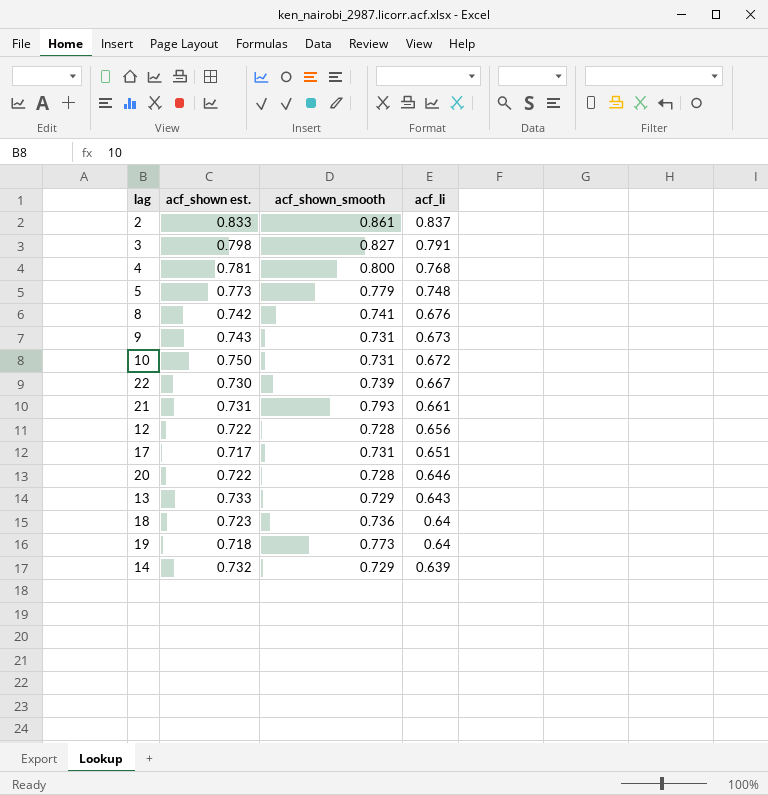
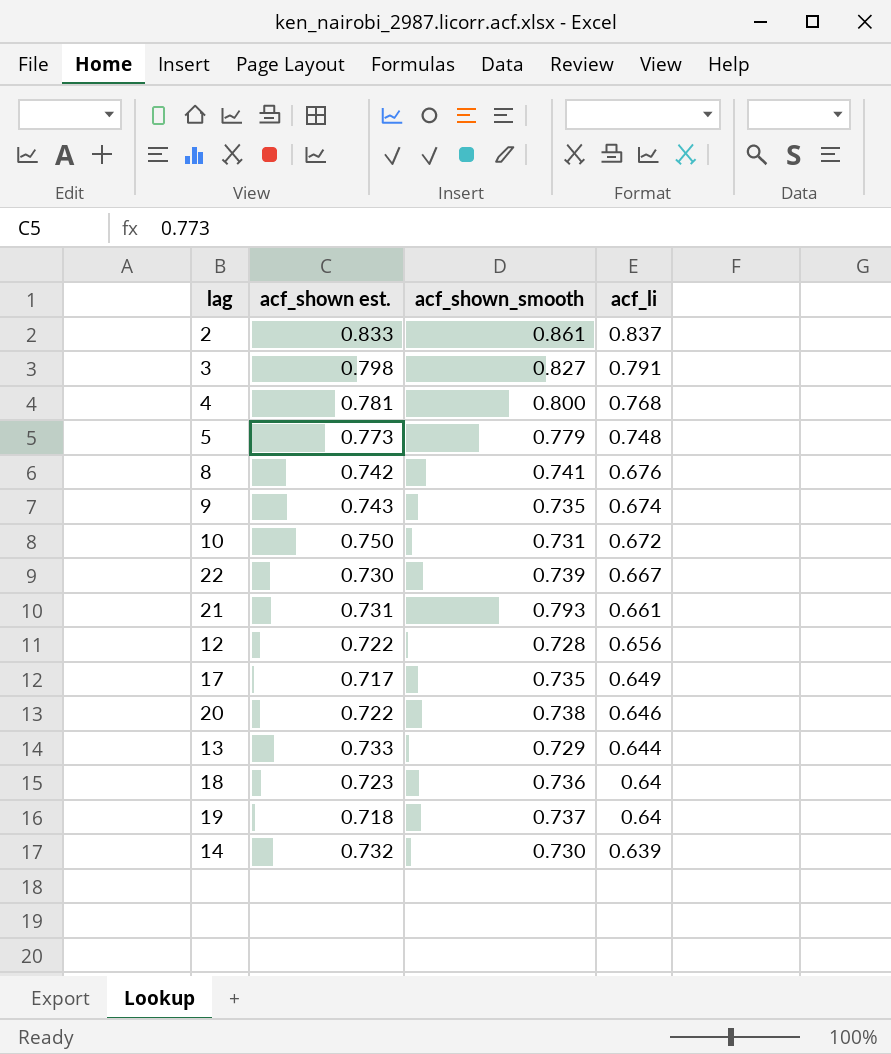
9 | acf_shown_smooth: 0.731 -> 0.735
9 | acf_li: 0.673 -> 0.674
17 | acf_shown_smooth: 0.731 -> 0.735
17 | acf_li: 0.651 -> 0.649
20 | acf_shown_smooth: 0.728 -> 0.738
13 | acf_li: 0.643 -> 0.644
19 | acf_shown_smooth: 0.773 -> 0.737
14 | acf_shown_smooth: 0.729 -> 0.730

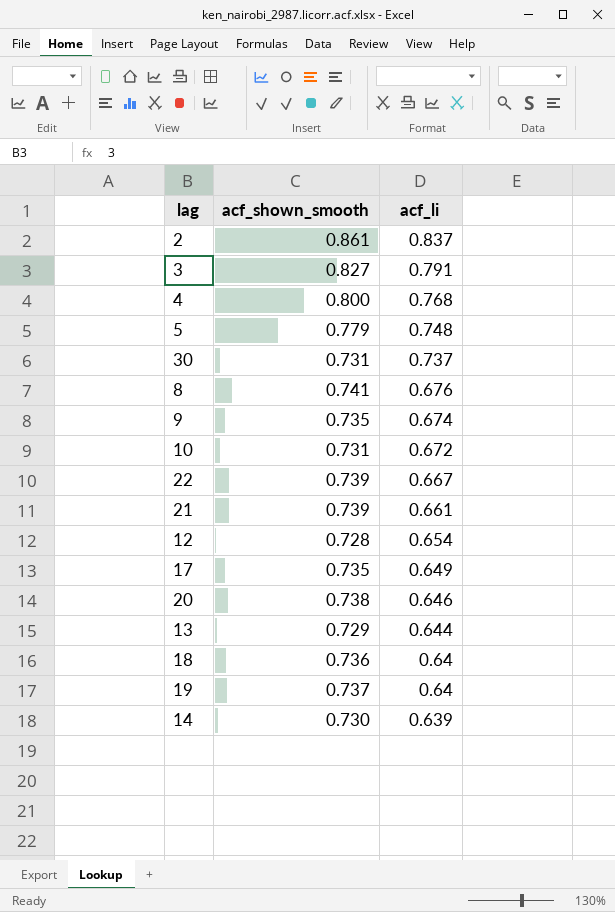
column acf_shown est. | position: 2 -> none
row 30: none -> 0.731 | 0.737
21 | acf_shown_smooth: 0.793 -> 0.739
12 | acf_li: 0.656 -> 0.654

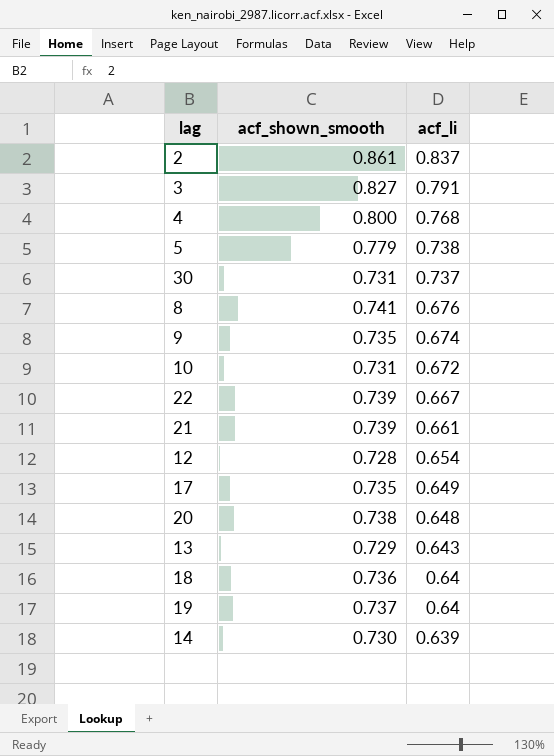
5 | acf_li: 0.748 -> 0.738
20 | acf_li: 0.646 -> 0.648
13 | acf_li: 0.644 -> 0.643

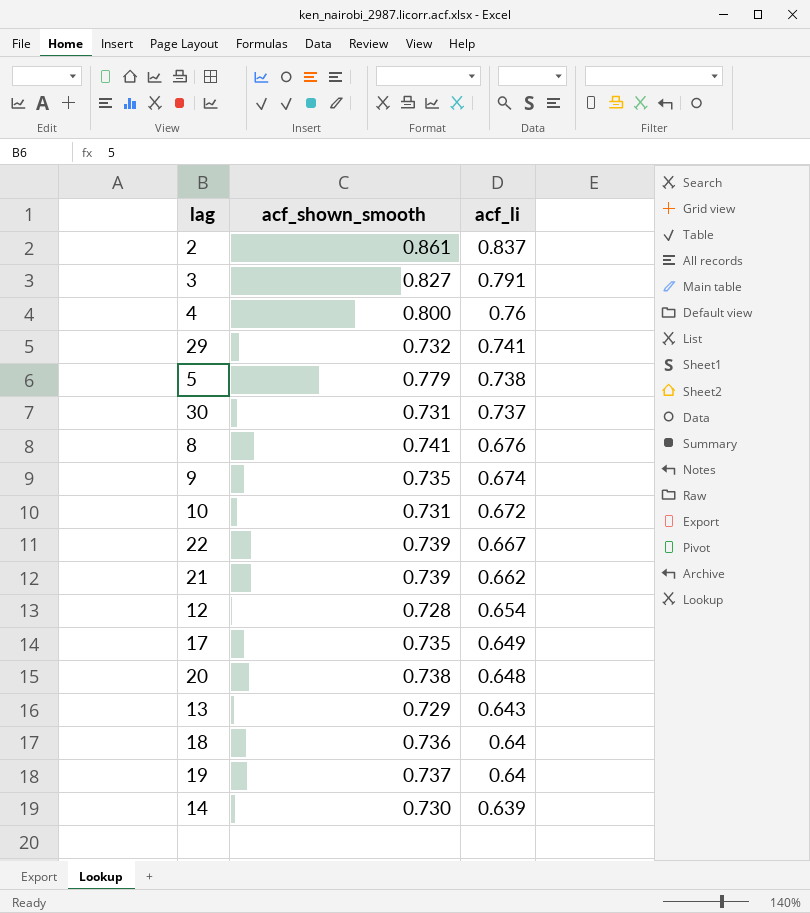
4 | acf_li: 0.768 -> 0.76
row 29: none -> 0.732 | 0.741
21 | acf_li: 0.661 -> 0.662

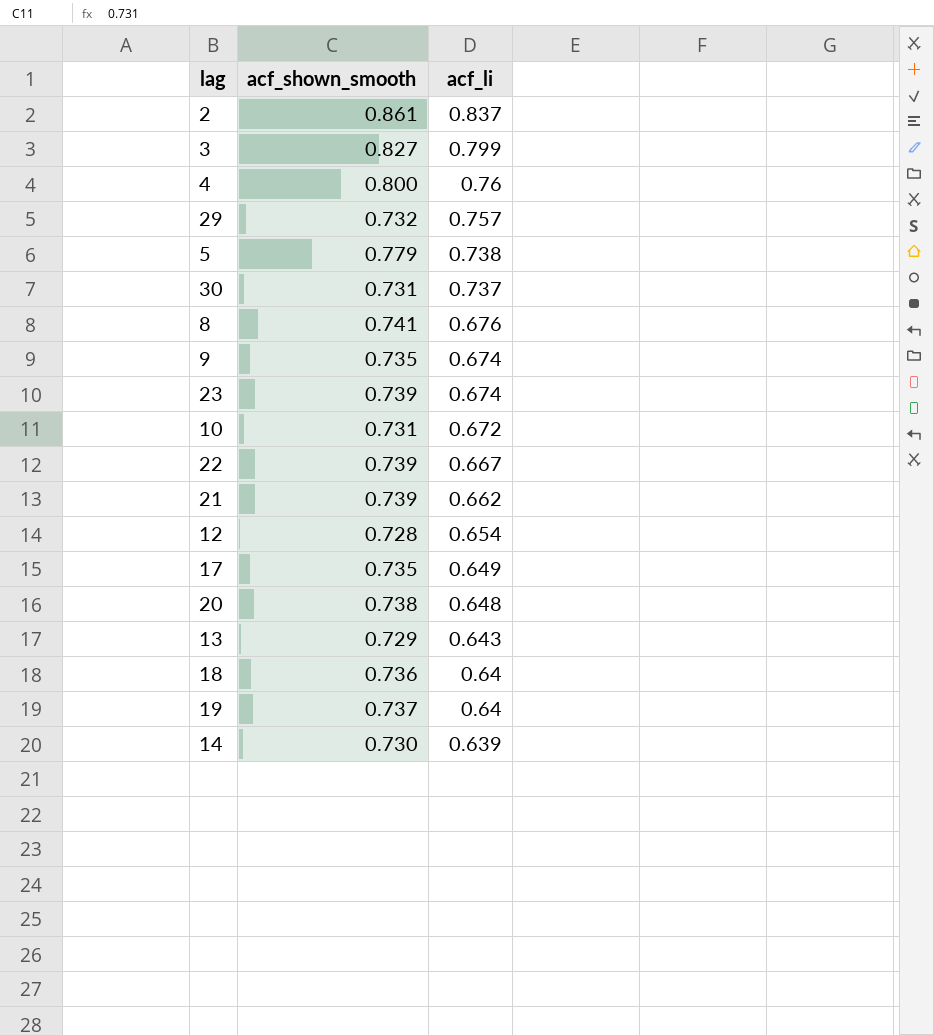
3 | acf_li: 0.791 -> 0.799
29 | acf_li: 0.741 -> 0.757
row 23: none -> 0.739 | 0.674

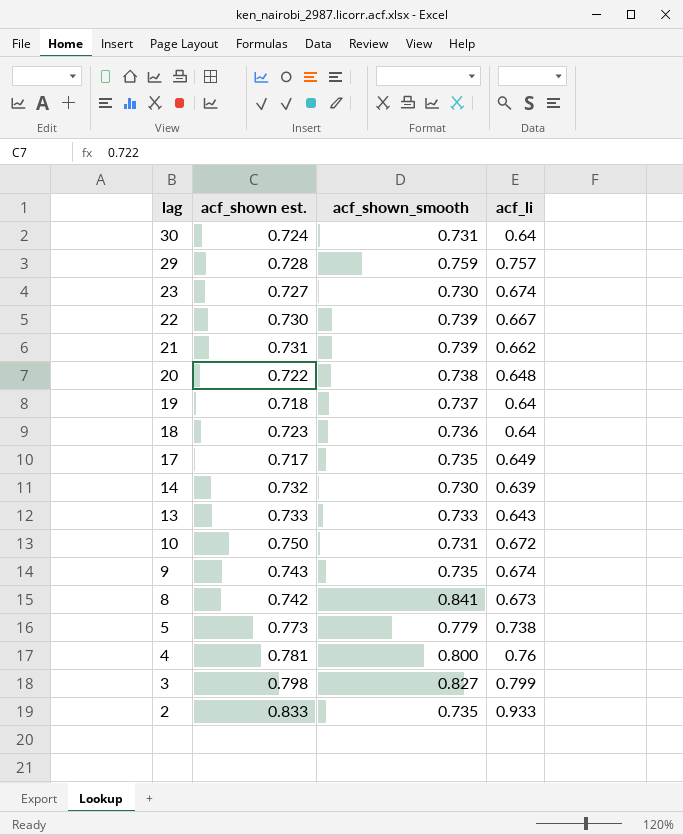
row order: acf_li descending -> lag descending
column acf_shown est. | position: none -> 2
row 12: 0.728 | 0.654 -> none
30 | acf_li: 0.737 -> 0.64
29 | acf_shown_smooth: 0.732 -> 0.759
23 | acf_shown_smooth: 0.739 -> 0.730
13 | acf_shown_smooth: 0.729 -> 0.733
8 | acf_shown_smooth: 0.741 -> 0.841
8 | acf_li: 0.676 -> 0.673
2 | acf_shown_smooth: 0.861 -> 0.735
2 | acf_li: 0.837 -> 0.933

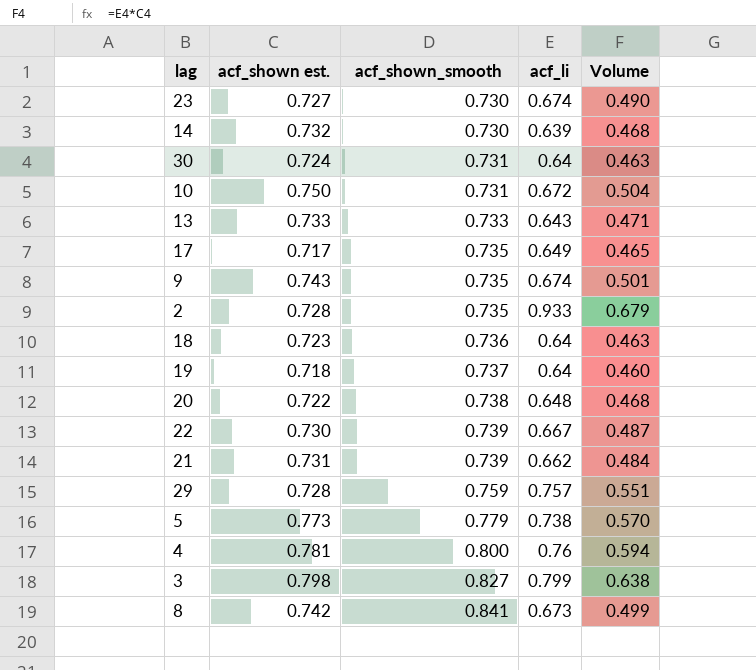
row order: lag descending -> acf_shown_smooth ascending
column Volume | formula: none -> [acf_shown est.] * [acf_li]
2 | acf_shown est.: 0.833 -> 0.728

